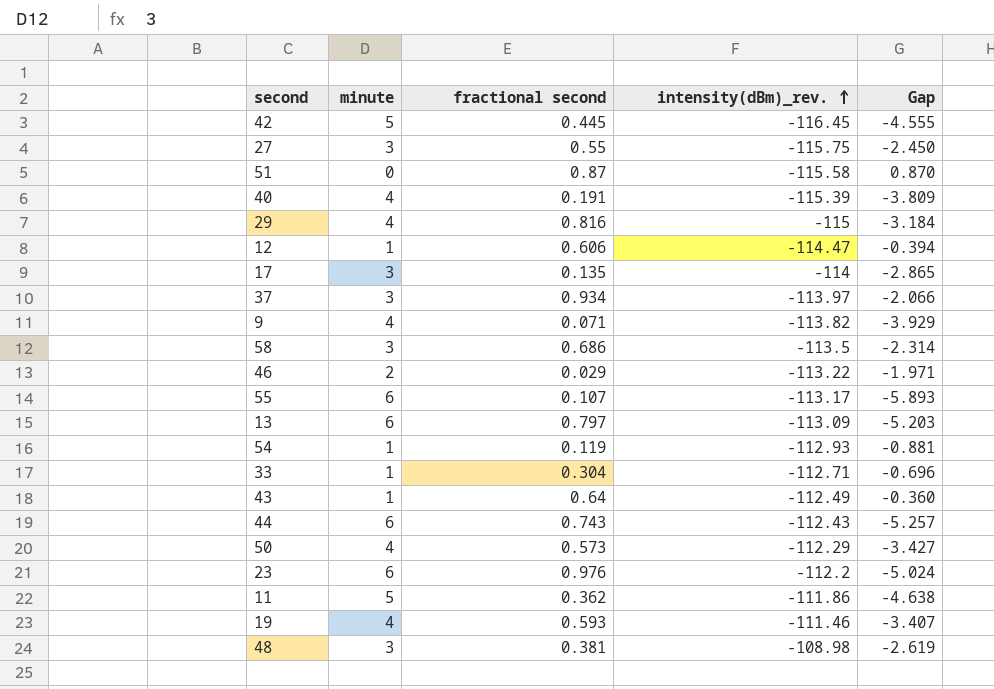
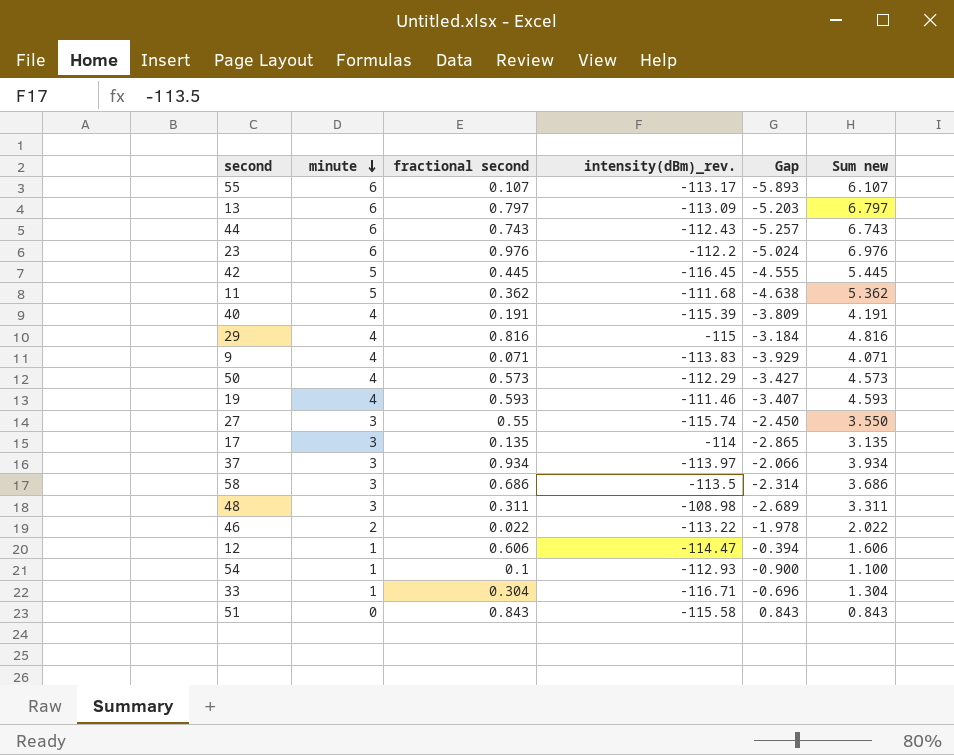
row order: intensity(dBm)_rev. ascending -> minute descending
column Sum new | formula: none -> [minute] + [fractional second]
row 43: 1 | 0.64 | -112.49 | -0.360 -> none
11 | intensity(dBm)_rev.: -111.86 -> -111.68
9 | intensity(dBm)_rev.: -113.82 -> -113.83
27 | intensity(dBm)_rev.: -115.75 -> -115.74
48 | fractional second: 0.381 -> 0.311
48 | Gap: -2.619 -> -2.689
46 | fractional second: 0.029 -> 0.022
46 | Gap: -1.971 -> -1.978
54 | fractional second: 0.119 -> 0.1
54 | Gap: -0.881 -> -0.900
33 | intensity(dBm)_rev.: -112.71 -> -116.71
51 | fractional second: 0.87 -> 0.843
51 | Gap: 0.870 -> 0.843

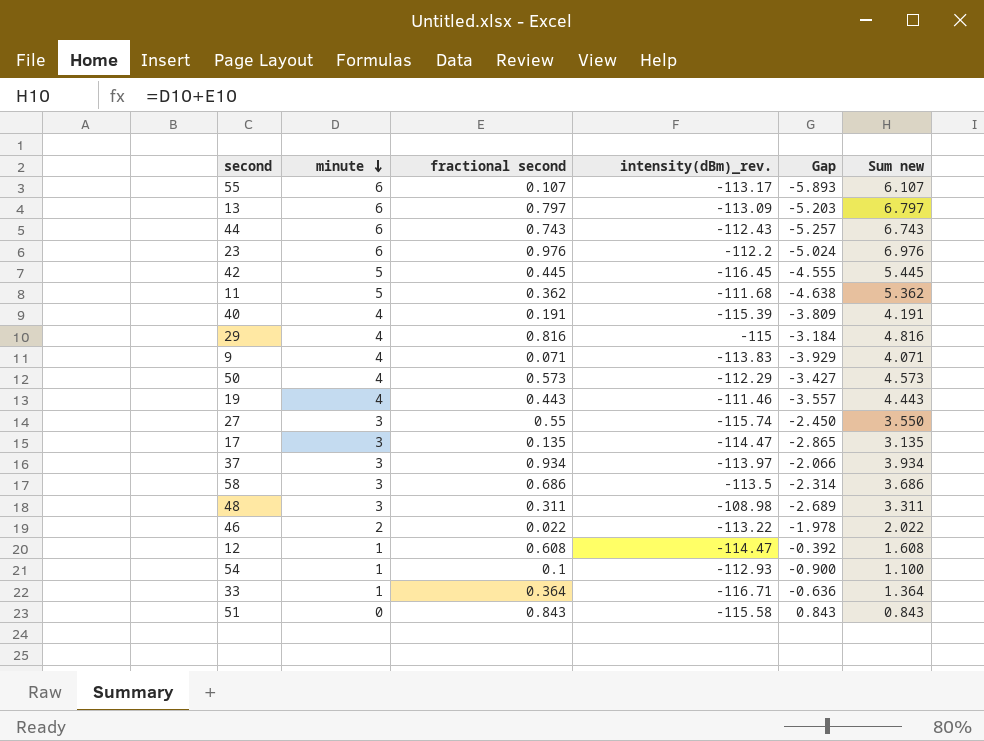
19 | fractional second: 0.593 -> 0.443
19 | Gap: -3.407 -> -3.557
19 | Sum new: 4.593 -> 4.443
17 | intensity(dBm)_rev.: -114 -> -114.47
12 | fractional second: 0.606 -> 0.608
12 | Gap: -0.394 -> -0.392
12 | Sum new: 1.606 -> 1.608
33 | fractional second: 0.304 -> 0.364
33 | Gap: -0.696 -> -0.636
33 | Sum new: 1.304 -> 1.364

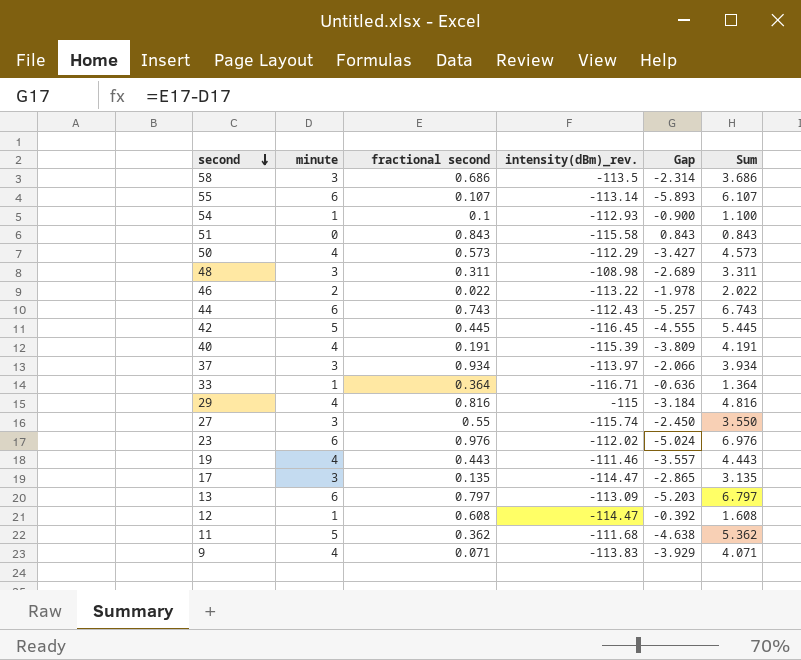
row order: minute descending -> second descending
column name: Sum new -> Sum
55 | intensity(dBm)_rev.: -113.17 -> -113.14
23 | intensity(dBm)_rev.: -112.2 -> -112.02

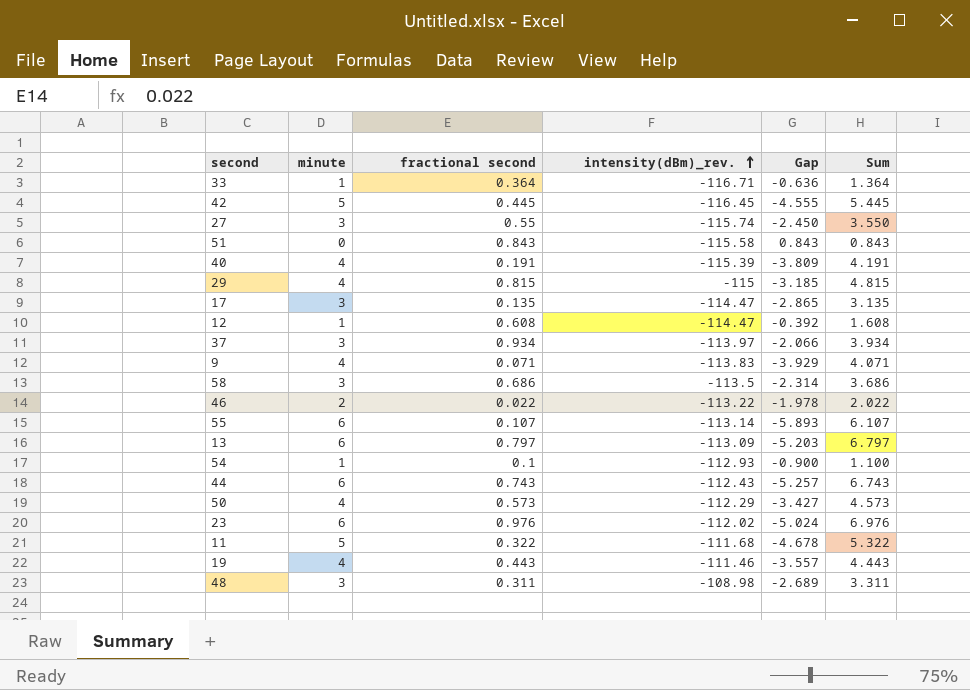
row order: second descending -> intensity(dBm)_rev. ascending
29 | fractional second: 0.816 -> 0.815
29 | Gap: -3.184 -> -3.185
29 | Sum: 4.816 -> 4.815
11 | fractional second: 0.362 -> 0.322
11 | Gap: -4.638 -> -4.678
11 | Sum: 5.362 -> 5.322

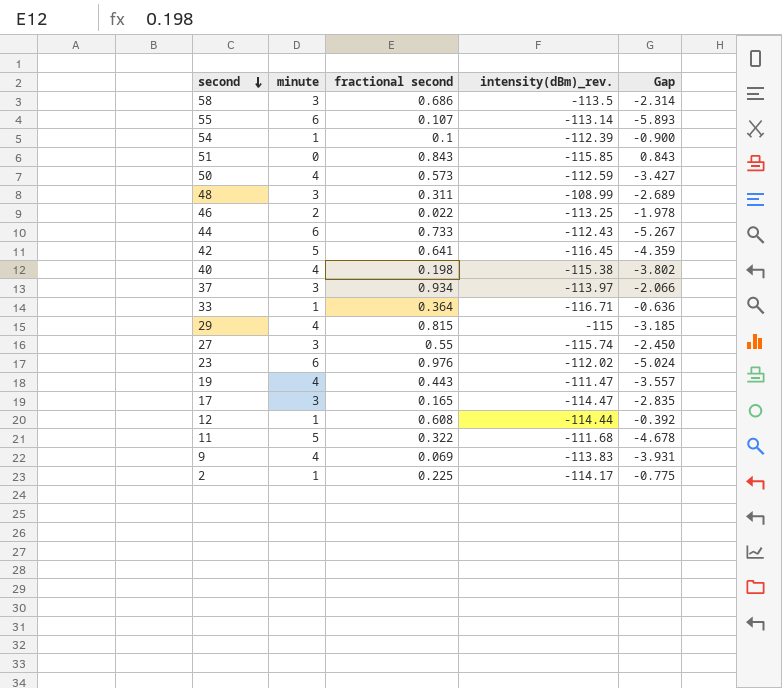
row order: intensity(dBm)_rev. ascending -> second descending
column Sum | formula: [minute] + [fractional second] -> none
row 13: 6 | 0.797 | -113.09 | -5.203 | 6.797 -> none
54 | intensity(dBm)_rev.: -112.93 -> -112.39
51 | intensity(dBm)_rev.: -115.58 -> -115.85
50 | intensity(dBm)_rev.: -112.29 -> -112.59
48 | intensity(dBm)_rev.: -108.98 -> -108.99
46 | intensity(dBm)_rev.: -113.22 -> -113.25
44 | fractional second: 0.743 -> 0.733
44 | Gap: -5.257 -> -5.267
42 | fractional second: 0.445 -> 0.641
42 | Gap: -4.555 -> -4.359
40 | fractional second: 0.191 -> 0.198
40 | intensity(dBm)_rev.: -115.39 -> -115.38
40 | Gap: -3.809 -> -3.802
19 | intensity(dBm)_rev.: -111.46 -> -111.47
17 | fractional second: 0.135 -> 0.165
17 | Gap: -2.865 -> -2.835
12 | intensity(dBm)_rev.: -114.47 -> -114.44
9 | fractional second: 0.071 -> 0.069
9 | Gap: -3.929 -> -3.931
row 2: none -> 1 | 0.225 | -114.17 | -0.775

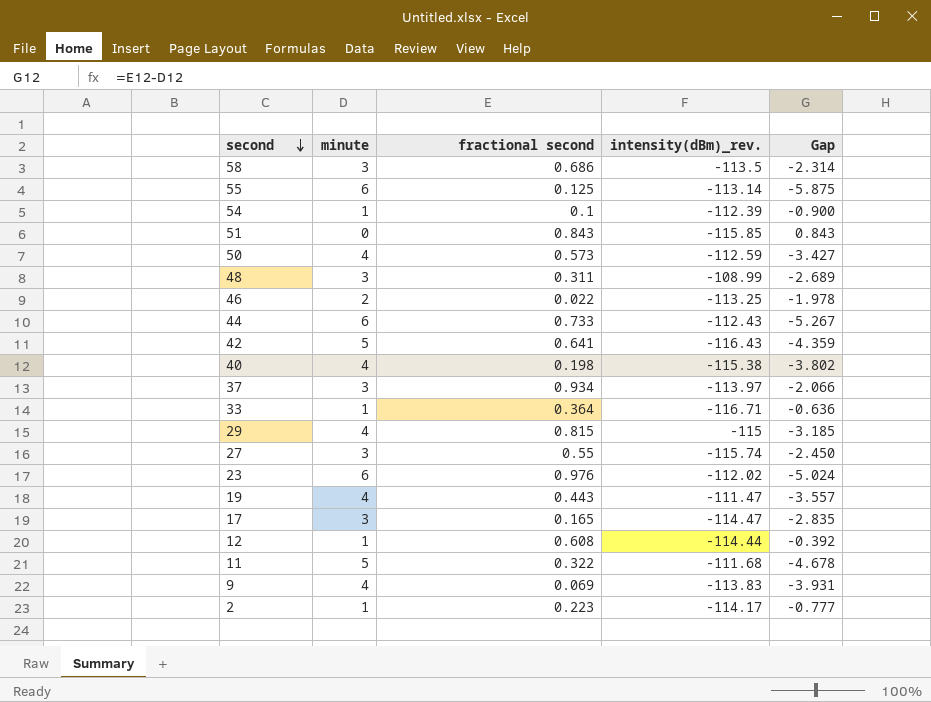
55 | fractional second: 0.107 -> 0.125
55 | Gap: -5.893 -> -5.875
42 | intensity(dBm)_rev.: -116.45 -> -116.43
2 | fractional second: 0.225 -> 0.223
2 | Gap: -0.775 -> -0.777

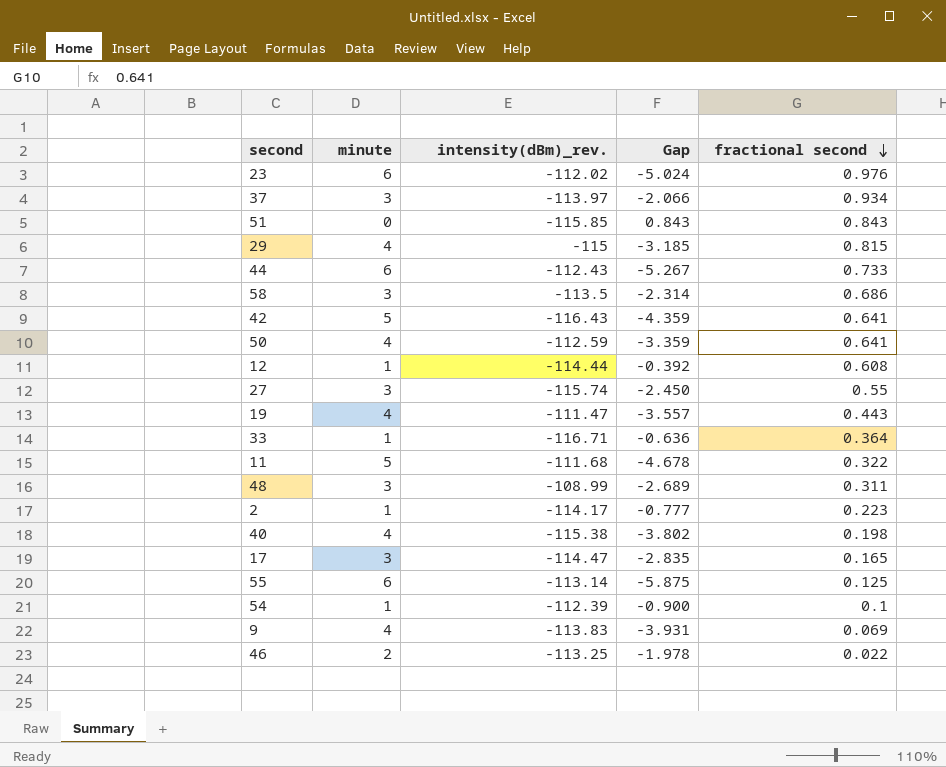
row order: second descending -> fractional second descending
column fractional second | position: 3 -> 5
50 | Gap: -3.427 -> -3.359
50 | fractional second: 0.573 -> 0.641

